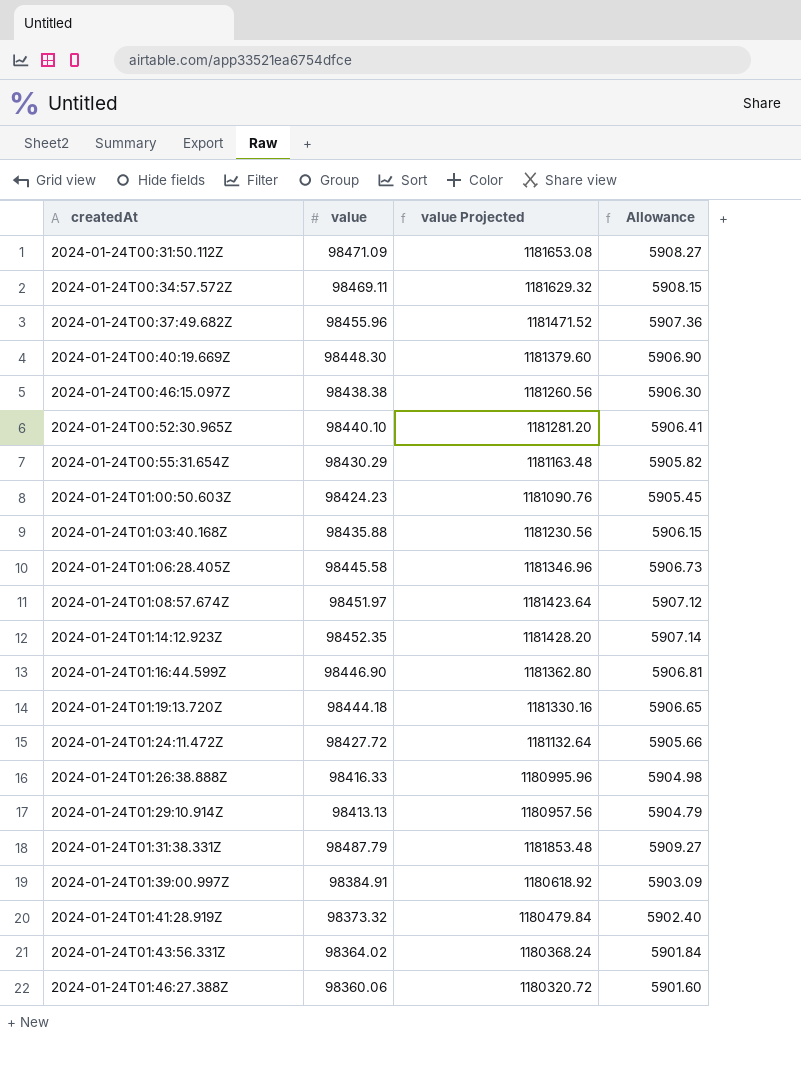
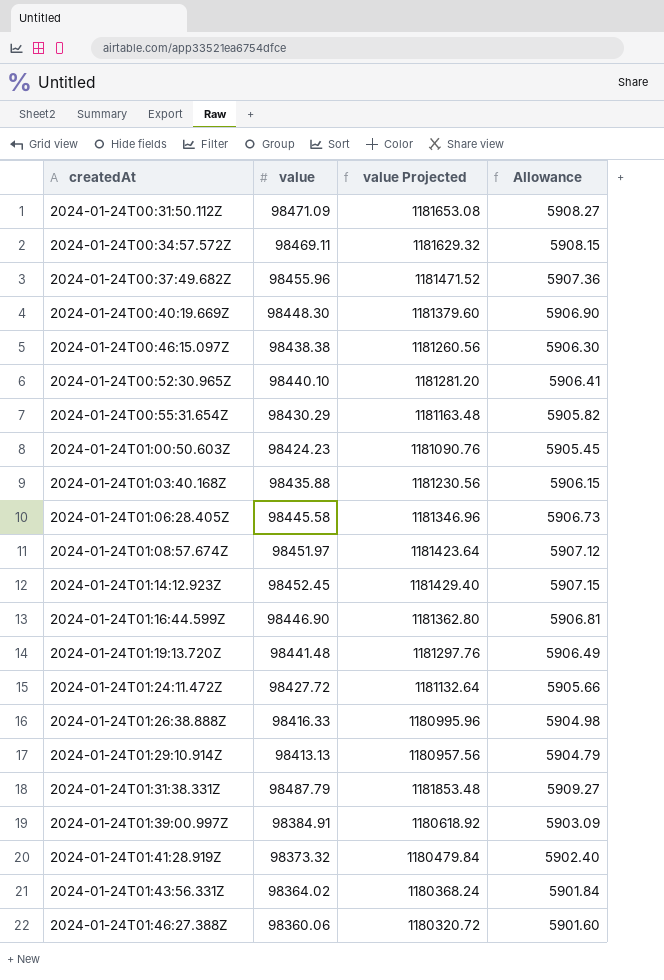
2024-01-24T01:14:12.923Z | value: 98452.35 -> 98452.45
2024-01-24T01:14:12.923Z | value Projected: 1181428.20 -> 1181429.40
2024-01-24T01:14:12.923Z | Allowance: 5907.14 -> 5907.15
2024-01-24T01:19:13.720Z | value: 98444.18 -> 98441.48
2024-01-24T01:19:13.720Z | value Projected: 1181330.16 -> 1181297.76
2024-01-24T01:19:13.720Z | Allowance: 5906.65 -> 5906.49

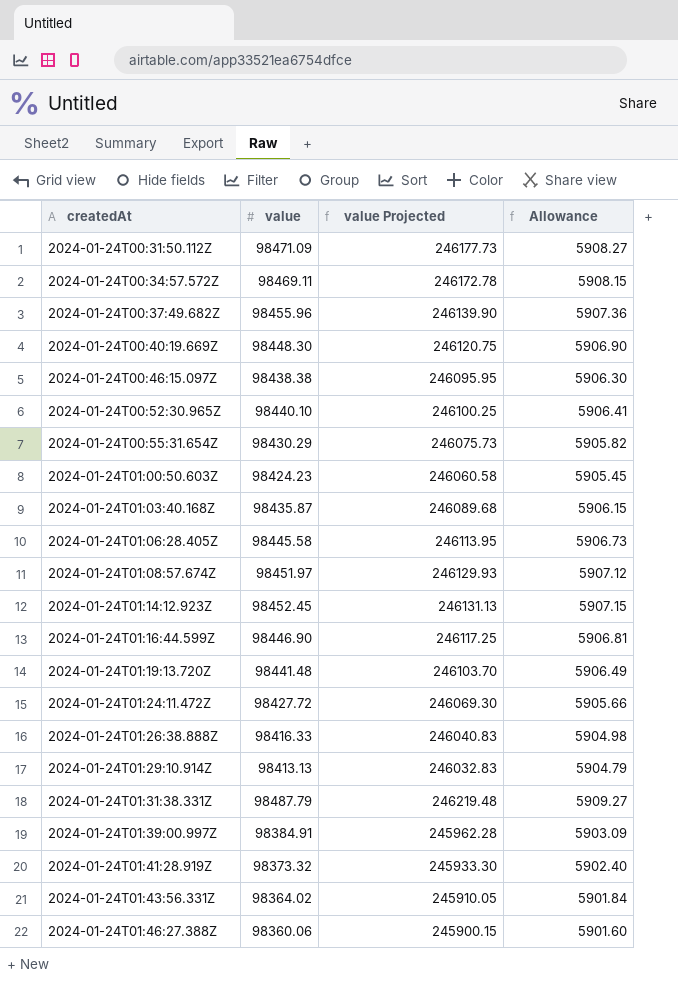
column value Projected | formula: [value] * 12 -> [value] * 2.5
2024-01-24T01:03:40.168Z | value: 98435.88 -> 98435.87

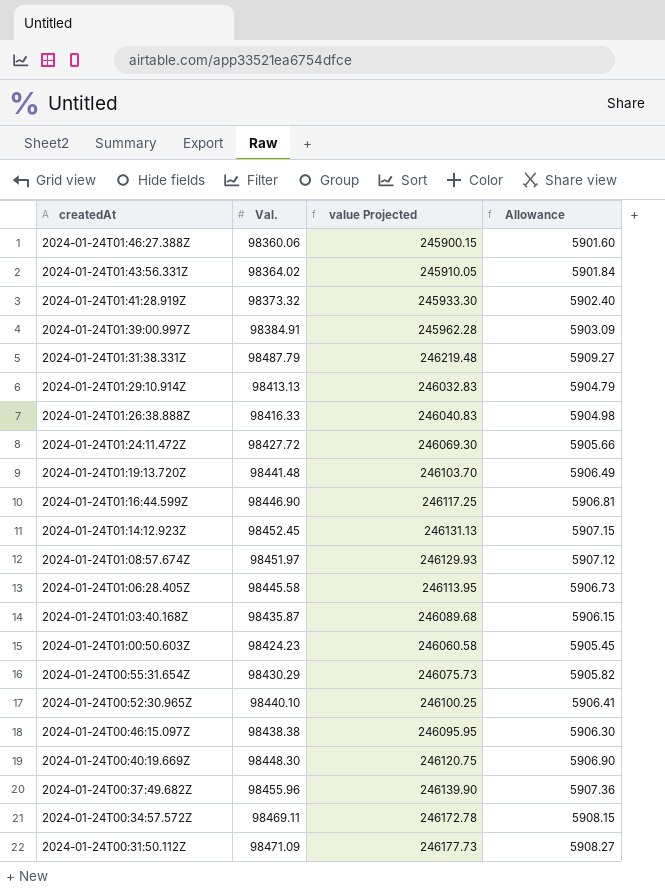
row order: createdAt ascending -> createdAt descending
column name: value -> Val.

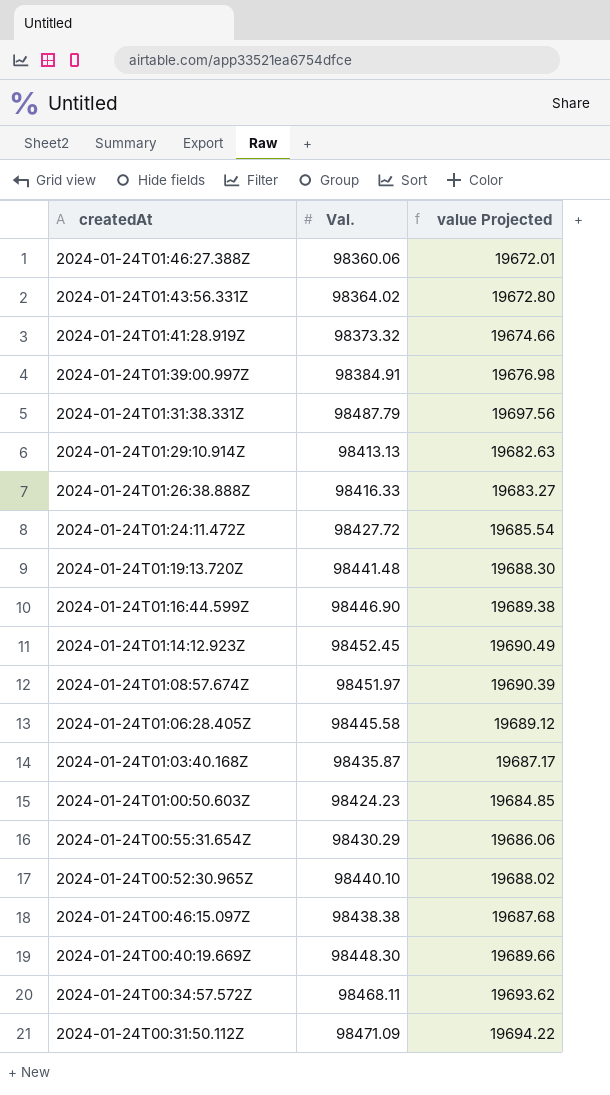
column Allowance | formula: [Val.] * 0.06 -> none
column value Projected | formula: [Val.] * 2.5 -> [Val.] * 0.2
row 2024-01-24T00:37:49.682Z: 98455.96 | 246139.90 | 5907.36 -> none
2024-01-24T00:34:57.572Z | Val.: 98469.11 -> 98468.11

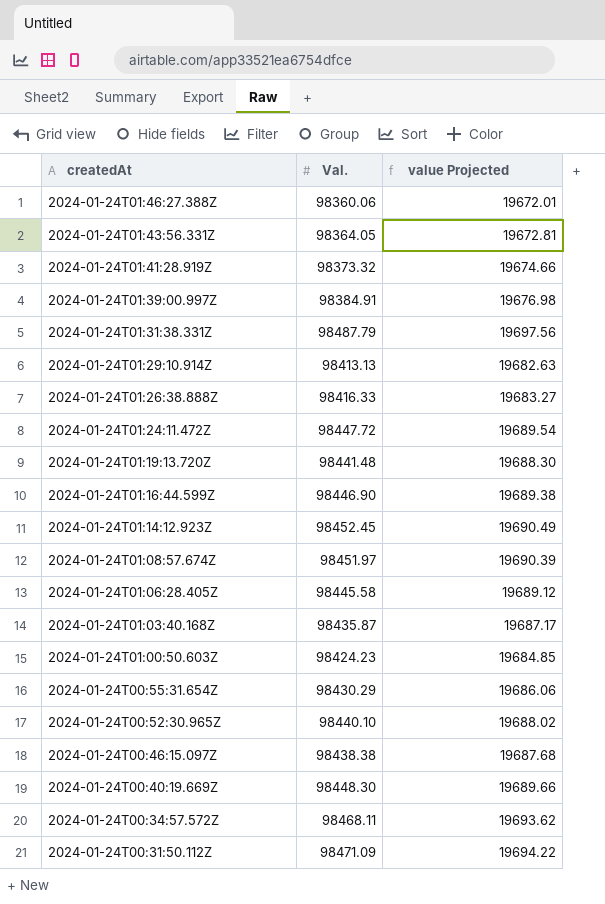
2024-01-24T01:43:56.331Z | Val.: 98364.02 -> 98364.05
2024-01-24T01:43:56.331Z | value Projected: 19672.80 -> 19672.81
2024-01-24T01:24:11.472Z | Val.: 98427.72 -> 98447.72
2024-01-24T01:24:11.472Z | value Projected: 19685.54 -> 19689.54

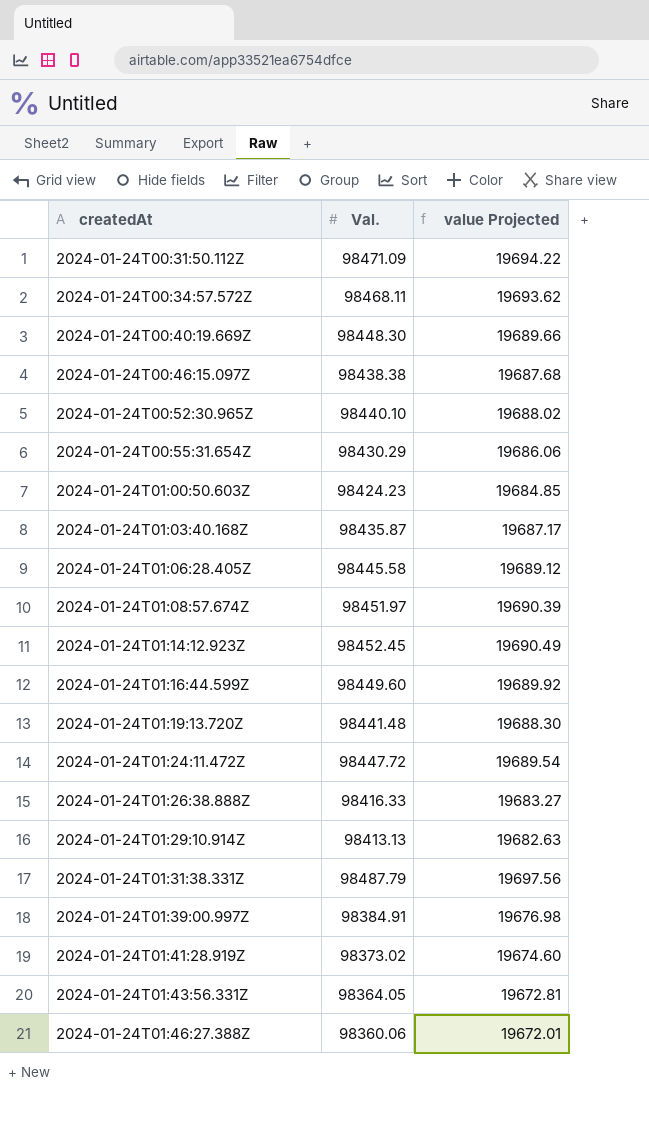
row order: createdAt descending -> createdAt ascending
2024-01-24T01:16:44.599Z | Val.: 98446.90 -> 98449.60
2024-01-24T01:16:44.599Z | value Projected: 19689.38 -> 19689.92
2024-01-24T01:41:28.919Z | Val.: 98373.32 -> 98373.02
2024-01-24T01:41:28.919Z | value Projected: 19674.66 -> 19674.60

